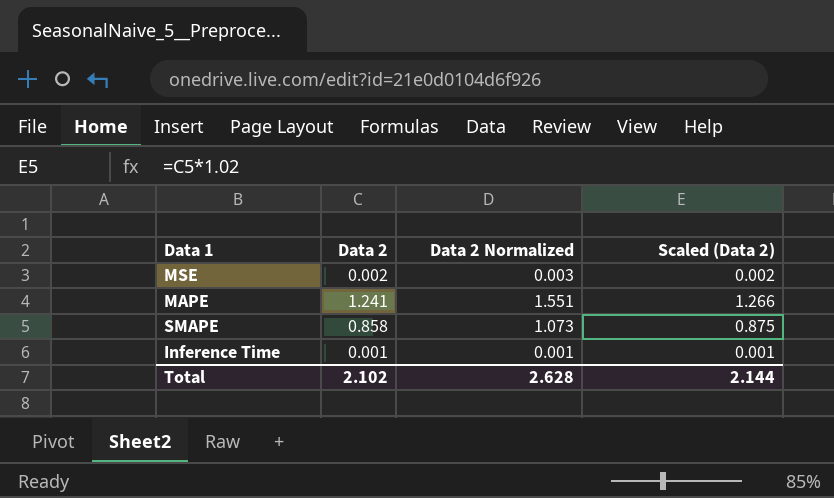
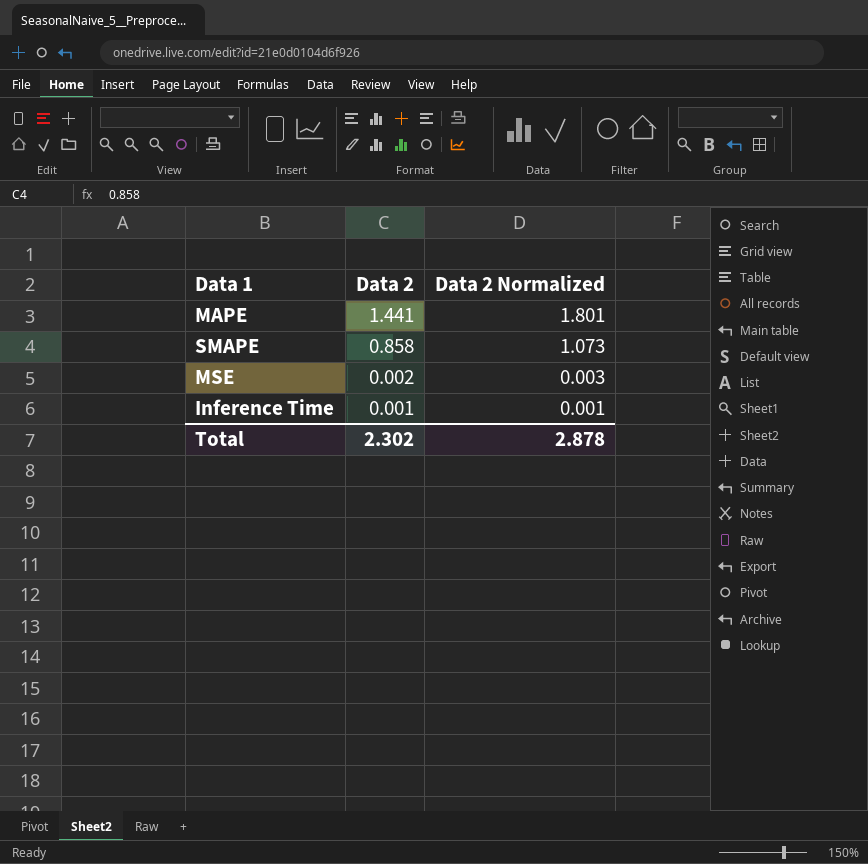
row order: none -> Data 2 descending
column Scaled (Data 2) | formula: [Data 2] * 1.02 -> none
MAPE | Data 2: 1.241 -> 1.441
MAPE | Data 2 Normalized: 1.551 -> 1.801
Total | Data 2: 2.102 -> 2.302
Total | Data 2 Normalized: 2.628 -> 2.878

